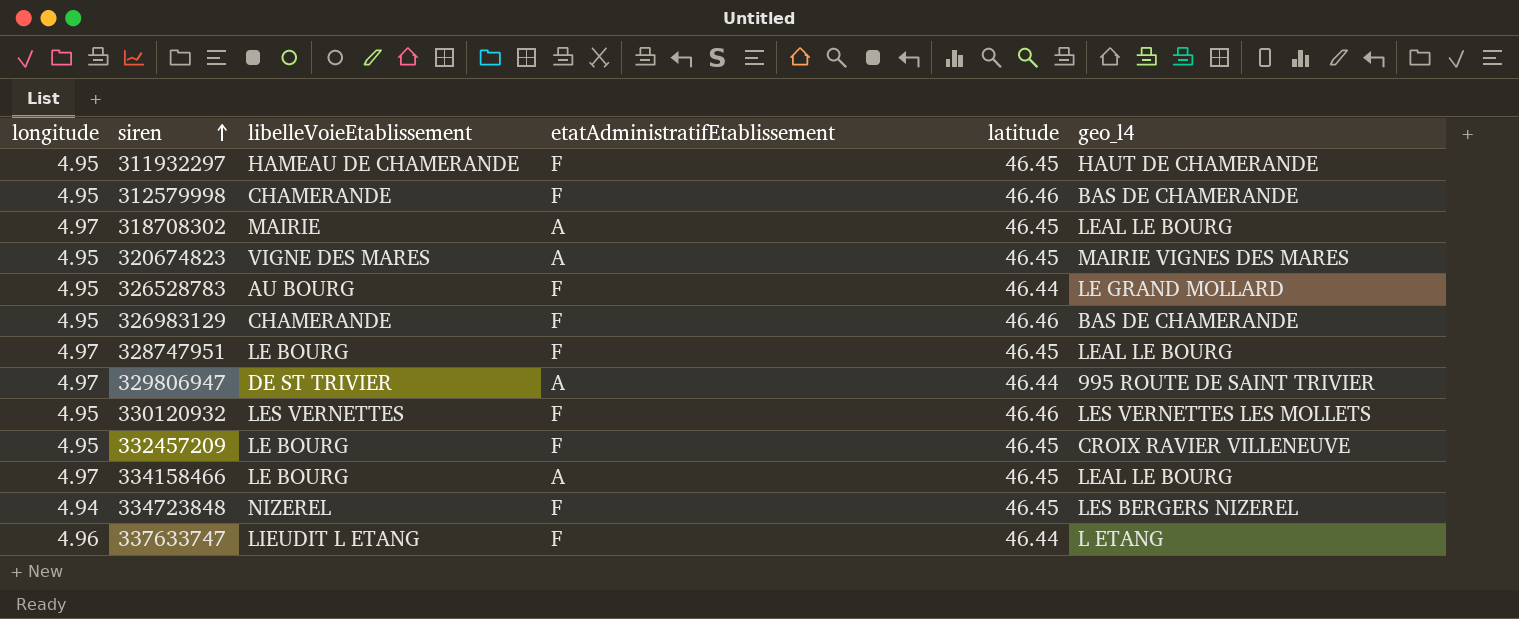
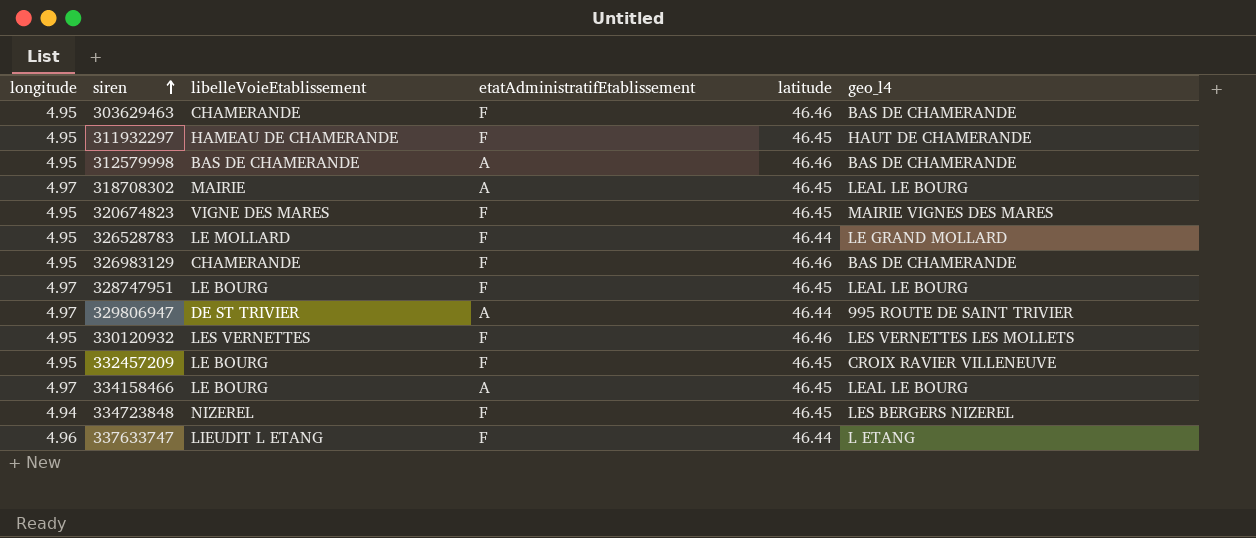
row 303629463: none -> 4.95 | CHAMERANDE | F | 46.46 | BAS DE CHAMERANDE
312579998 | libelleVoieEtablissement: CHAMERANDE -> BAS DE CHAMERANDE
312579998 | etatAdministratifEtablissement: F -> A
320674823 | etatAdministratifEtablissement: A -> F
326528783 | libelleVoieEtablissement: AU BOURG -> LE MOLLARD

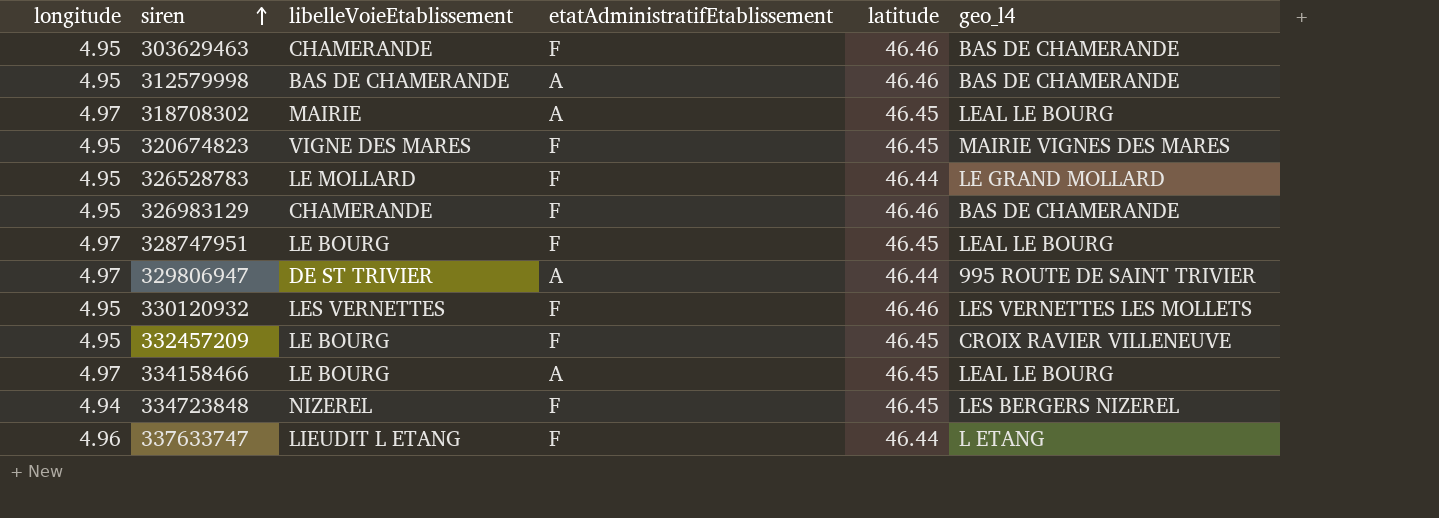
row 311932297: 4.95 | HAMEAU DE CHAMERANDE | F | 46.45 | HAUT DE CHAMERANDE -> none

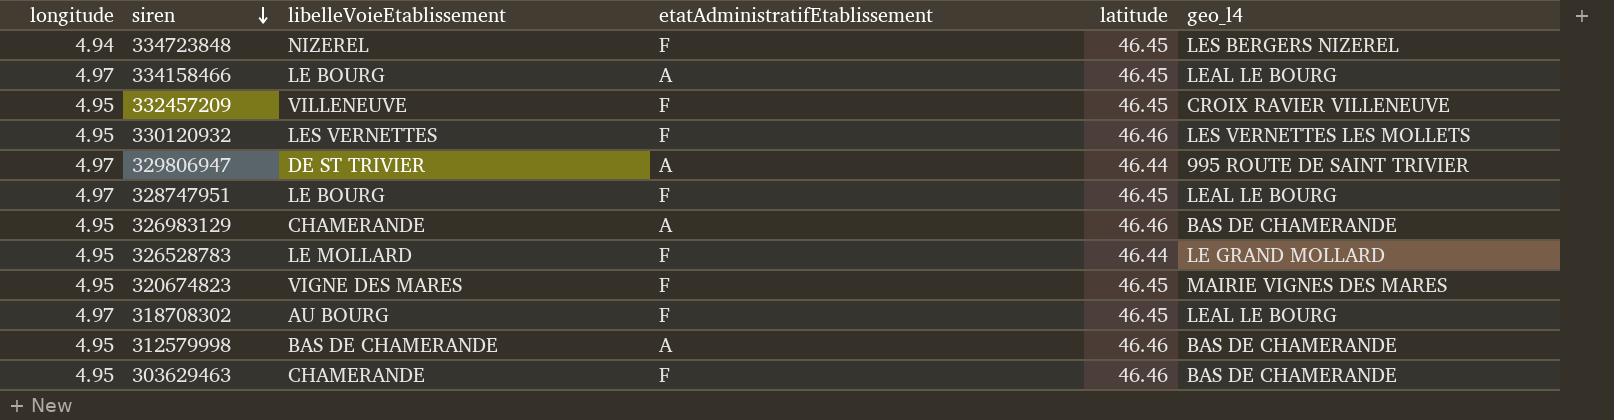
row order: siren ascending -> siren descending
row 337633747: 4.96 | LIEUDIT L ETANG | F | 46.44 | L ETANG -> none
332457209 | libelleVoieEtablissement: LE BOURG -> VILLENEUVE
326983129 | etatAdministratifEtablissement: F -> A
318708302 | libelleVoieEtablissement: MAIRIE -> AU BOURG
318708302 | etatAdministratifEtablissement: A -> F

